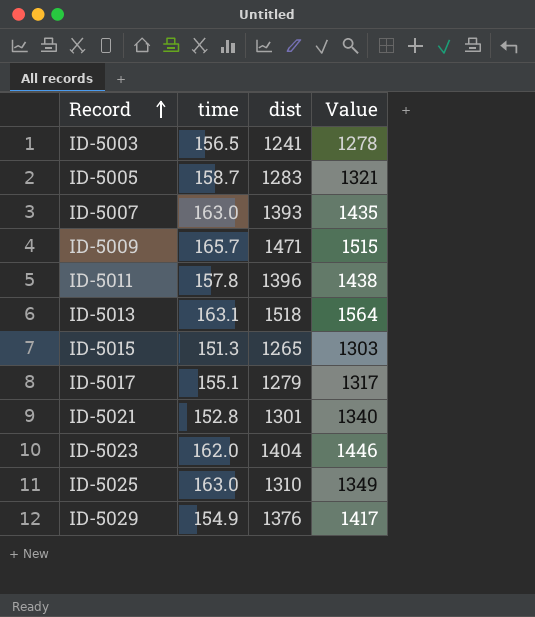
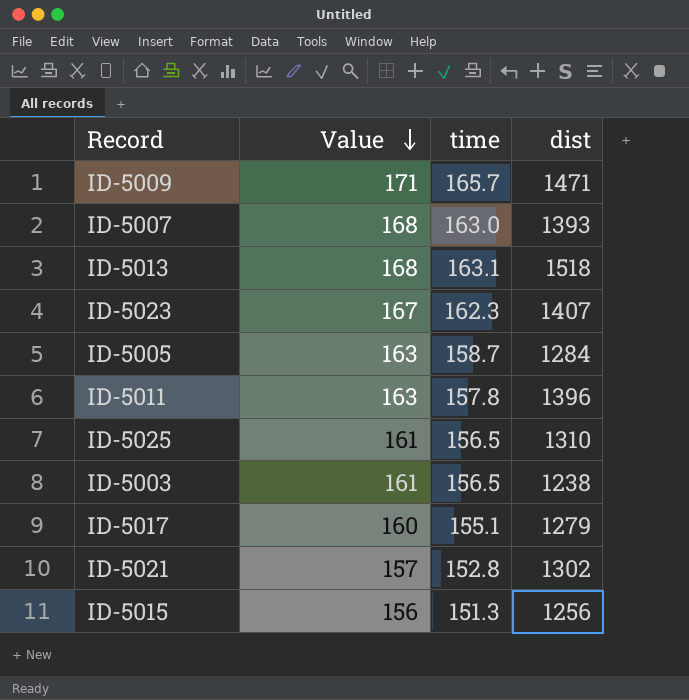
row order: Record ascending -> Value descending
column Value | formula: [dist] * 1.03 -> [time] * 1.03
column Value | position: 4 -> 2
row ID-5029: 154.9 | 1376 | 1417 -> none
ID-5023 | time: 162.0 -> 162.3
ID-5023 | dist: 1404 -> 1407
ID-5005 | dist: 1283 -> 1284
ID-5025 | time: 163.0 -> 156.5
ID-5003 | dist: 1241 -> 1238
ID-5021 | dist: 1301 -> 1302
ID-5015 | dist: 1265 -> 1256

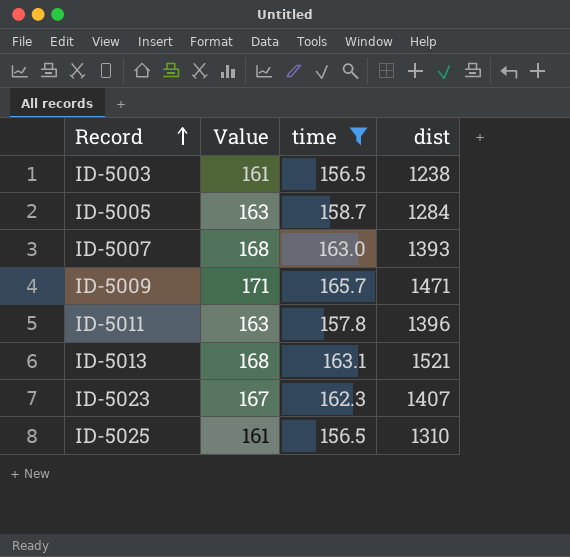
filter: none -> time >= 156.5
row order: Value descending -> Record ascending
ID-5013 | dist: 1518 -> 1521

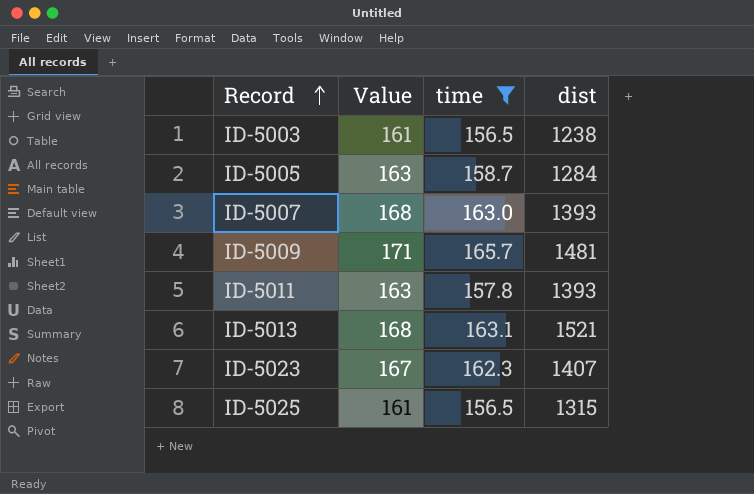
ID-5009 | dist: 1471 -> 1481
ID-5011 | dist: 1396 -> 1393
ID-5025 | dist: 1310 -> 1315

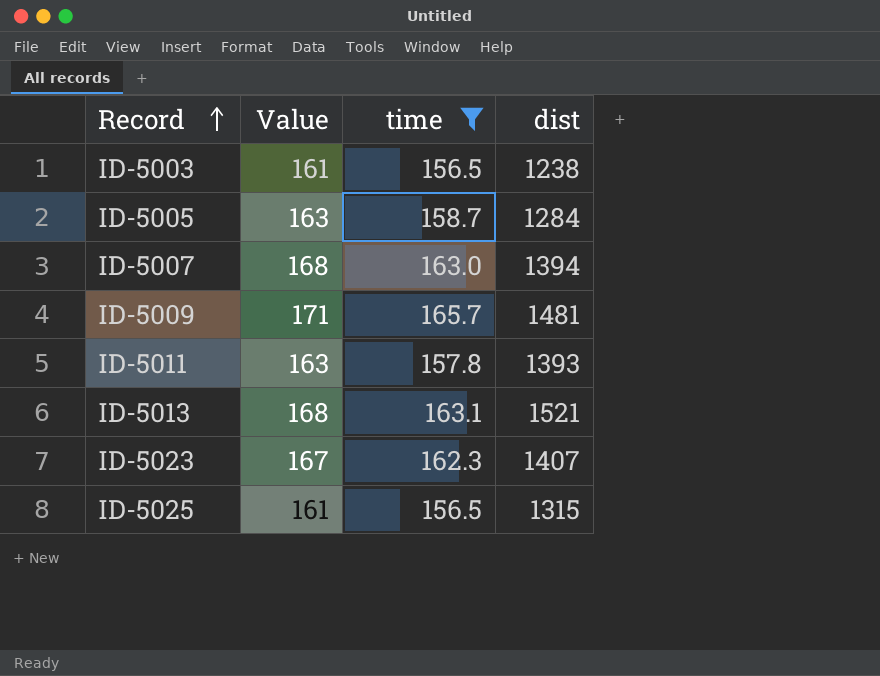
ID-5007 | dist: 1393 -> 1394

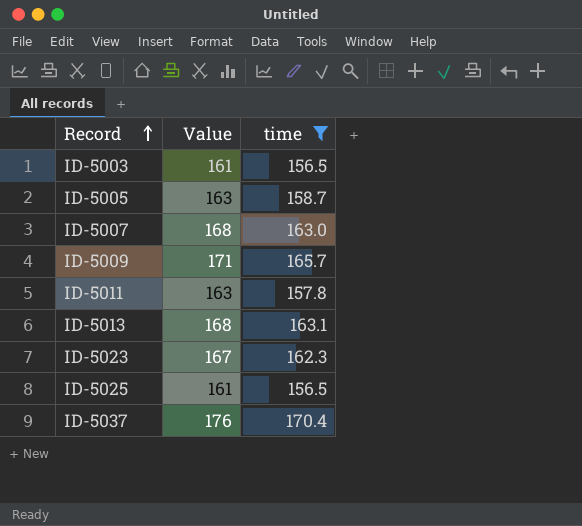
column dist | position: 4 -> none
row ID-5037: none -> 176 | 170.4

